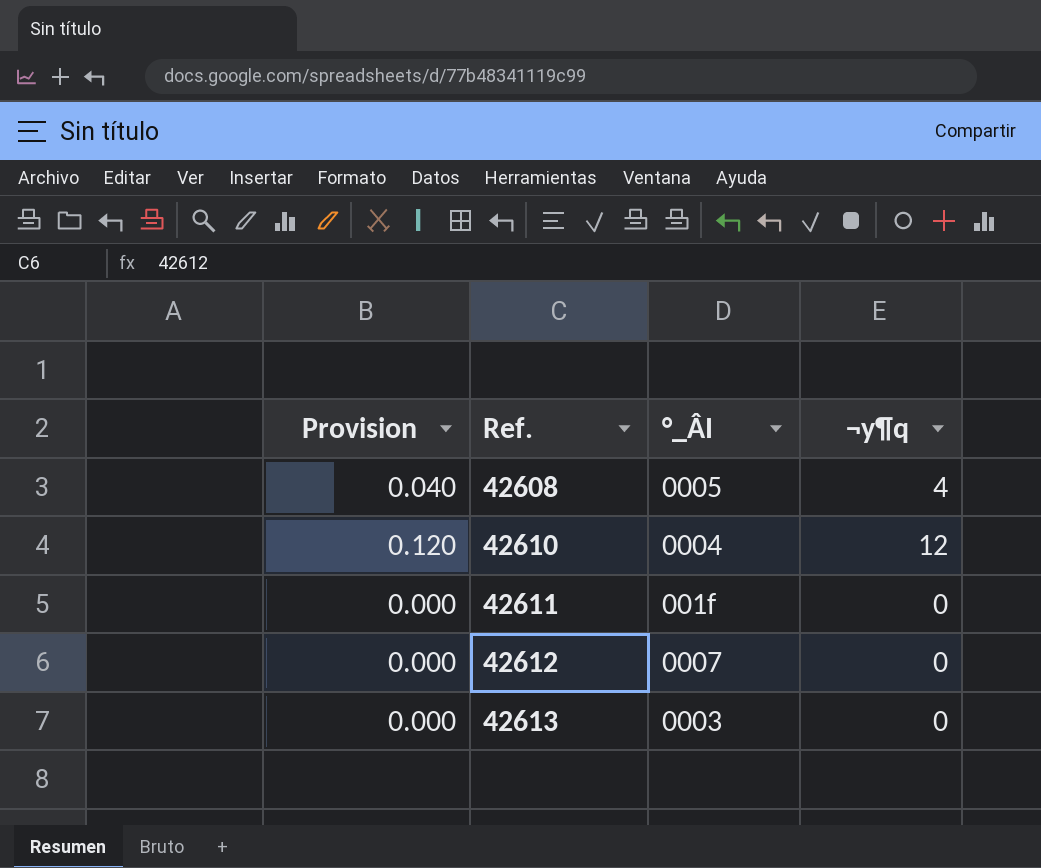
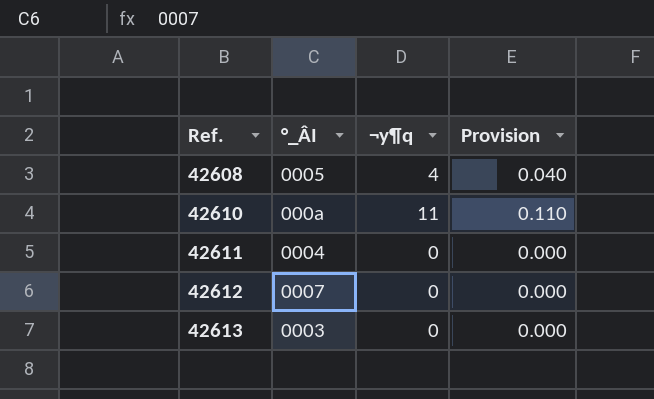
column Provision | position: 1 -> 4
42610 | °_ÂI: 0004 -> 000a
42610 | ¬y¶q: 12 -> 11
42610 | Provision: 0.120 -> 0.110
42611 | °_ÂI: 001f -> 0004

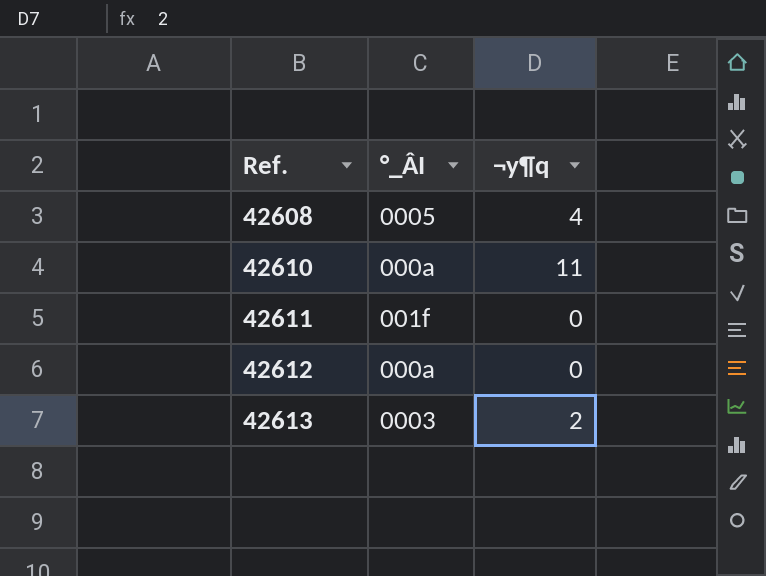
column Provision | formula: [¬y¶q] * 0.01 -> none
42611 | °_ÂI: 0004 -> 001f
42612 | °_ÂI: 0007 -> 000a
42613 | ¬y¶q: 0 -> 2

